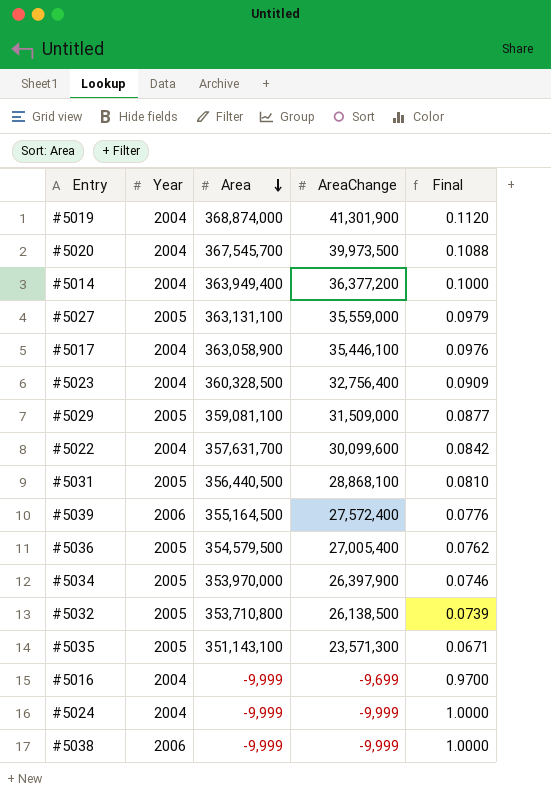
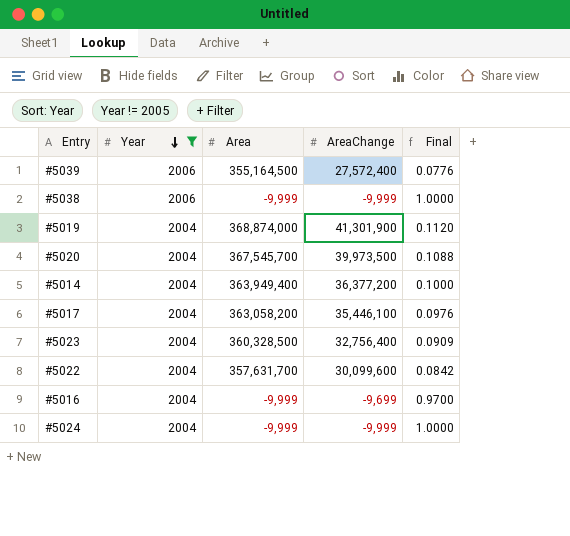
filter: none -> Year != 2005
row order: Area descending -> Year descending
#5017 | Area: 363,058,900 -> 363,058,200

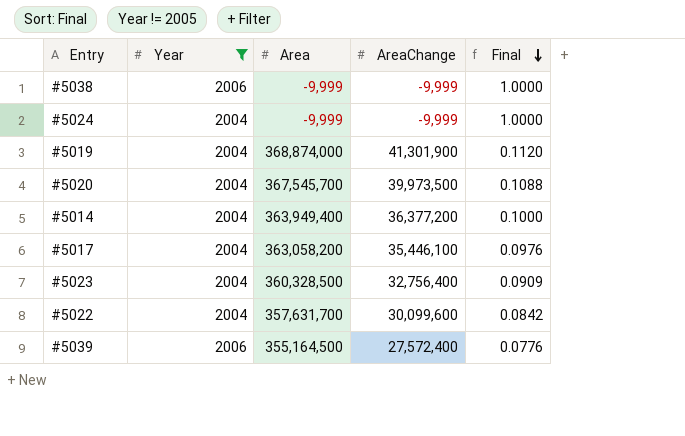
row order: Year descending -> Final descending
row #5016: 2004 | -9,999 | -9,699 | 0.9700 -> none

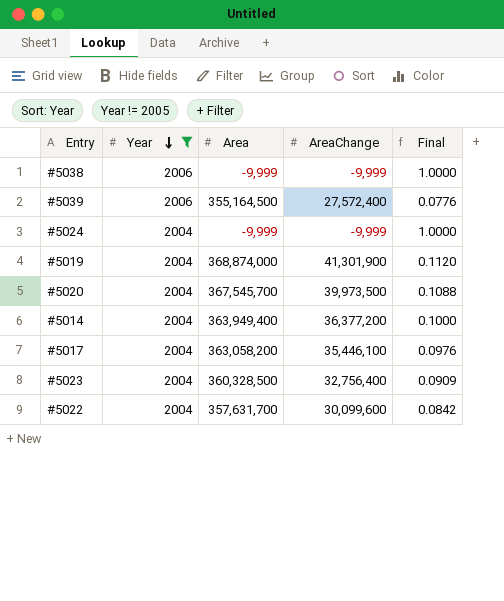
row order: Final descending -> Year descending

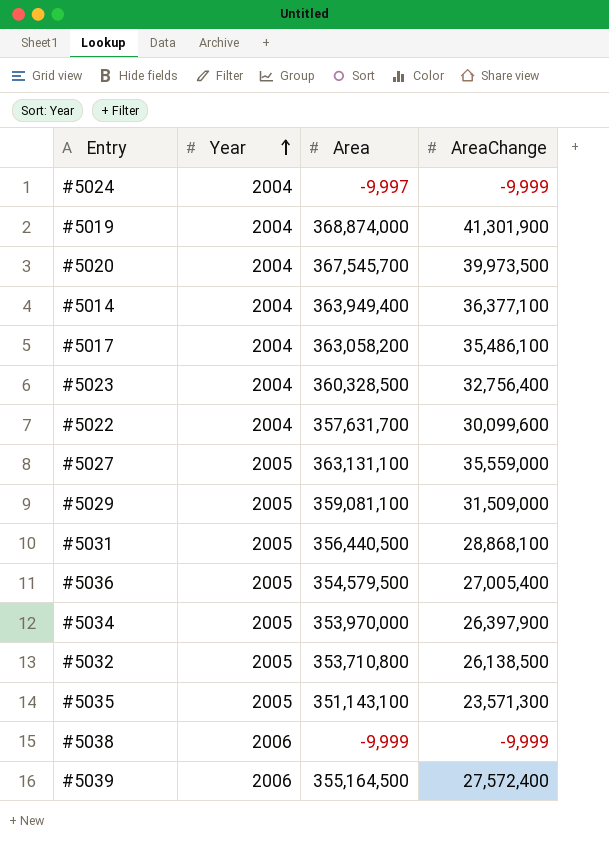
filter: Year != 2005 -> none
row order: Year descending -> Year ascending
column Final | formula: [AreaChange] / [Area] -> none
#5024 | Area: -9,999 -> -9,997
#5014 | AreaChange: 36,377,200 -> 36,377,100
#5017 | AreaChange: 35,446,100 -> 35,486,100

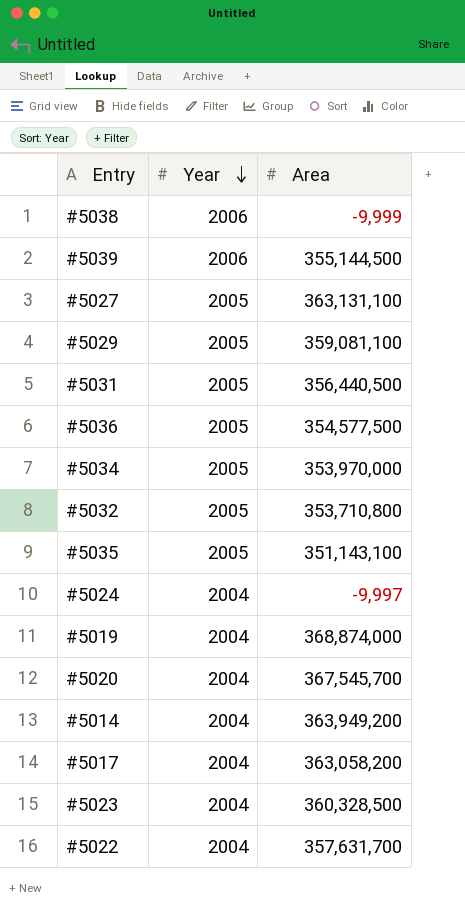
row order: Year ascending -> Year descending
column AreaChange | position: 4 -> none
#5039 | Area: 355,164,500 -> 355,144,500
#5036 | Area: 354,579,500 -> 354,577,500
#5014 | Area: 363,949,400 -> 363,949,200

